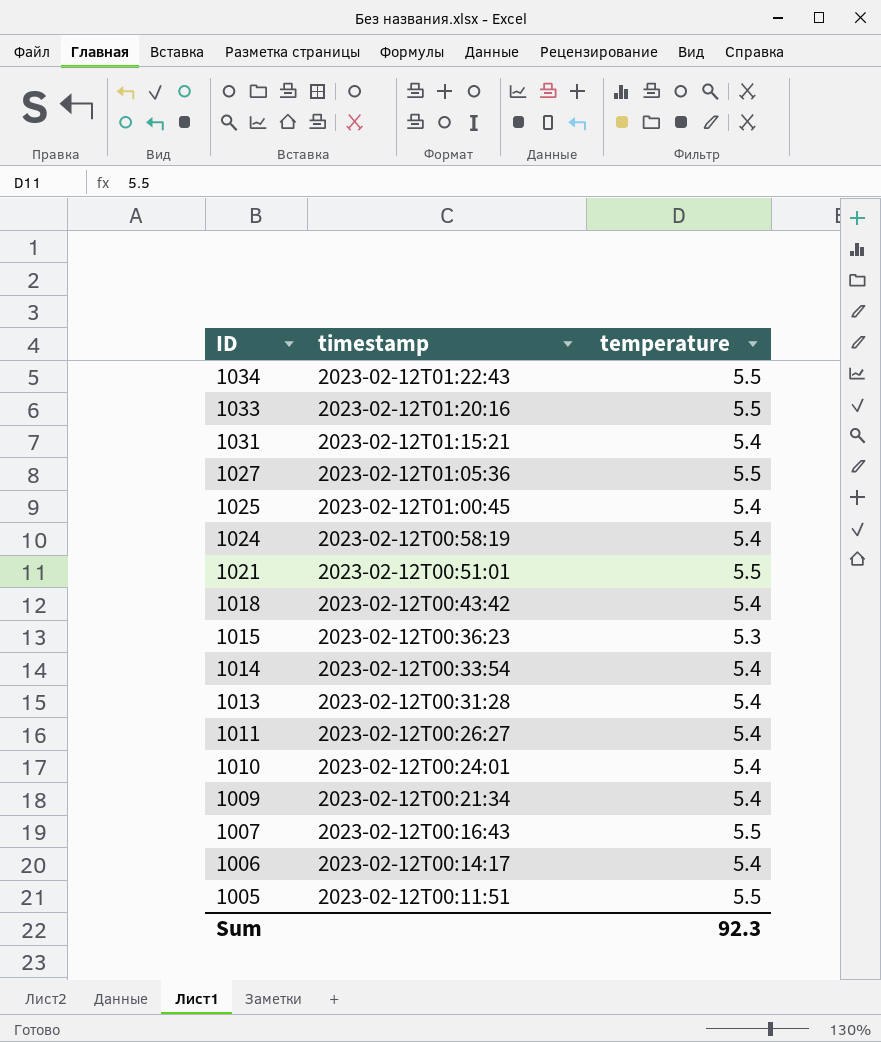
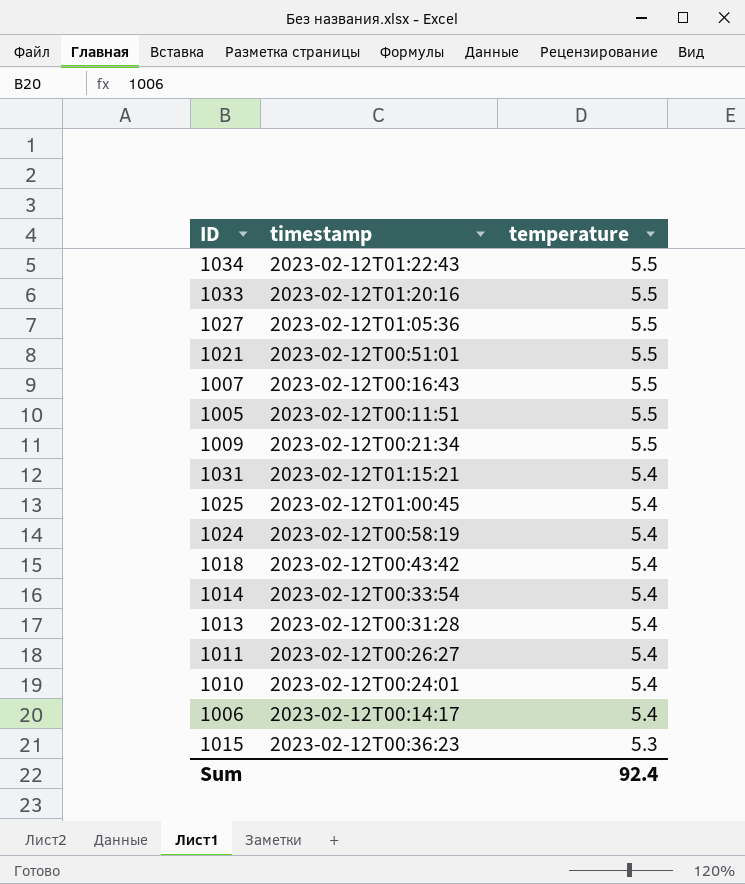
row order: ID descending -> temperature descending
1009 | temperature: 5.4 -> 5.5
Sum | temperature: 92.3 -> 92.4

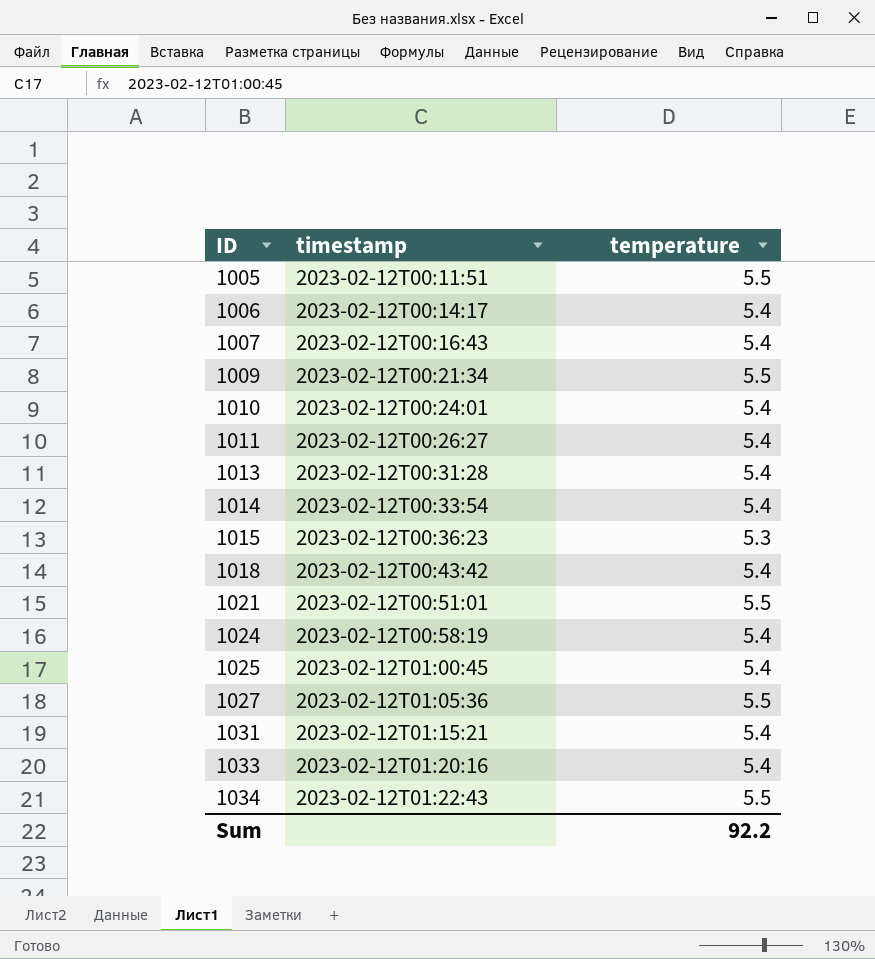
row order: temperature descending -> ID ascending
1007 | temperature: 5.5 -> 5.4
1033 | temperature: 5.5 -> 5.4
Sum | temperature: 92.4 -> 92.2

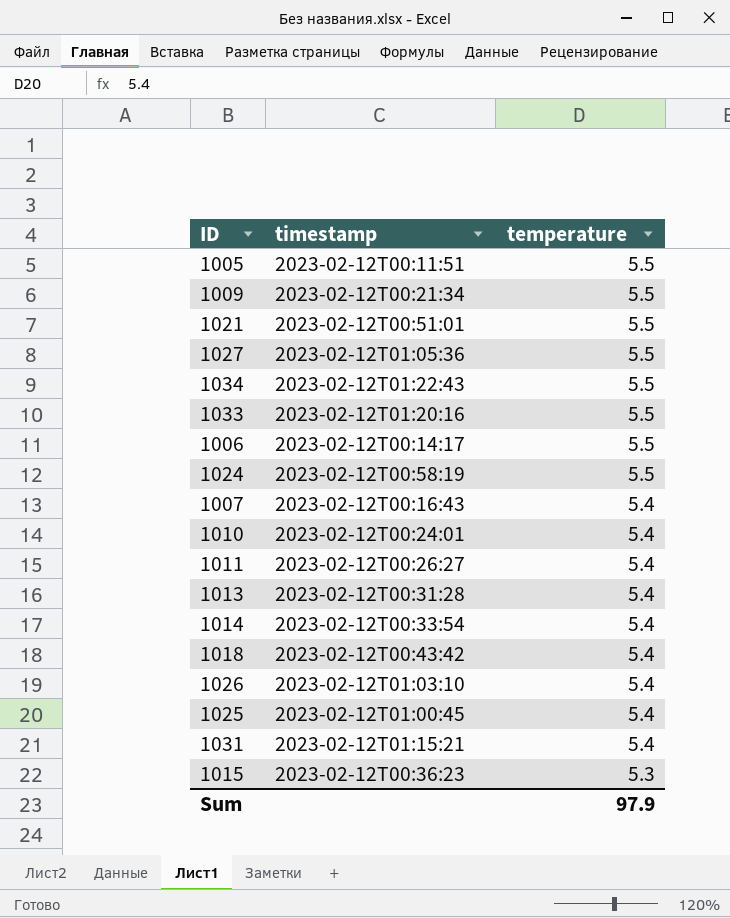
row order: ID ascending -> temperature descending
1033 | temperature: 5.4 -> 5.5
1006 | temperature: 5.4 -> 5.5
1024 | temperature: 5.4 -> 5.5
row 1026: none -> 2023-02-12T01:03:10 | 5.4
Sum | temperature: 92.2 -> 97.9

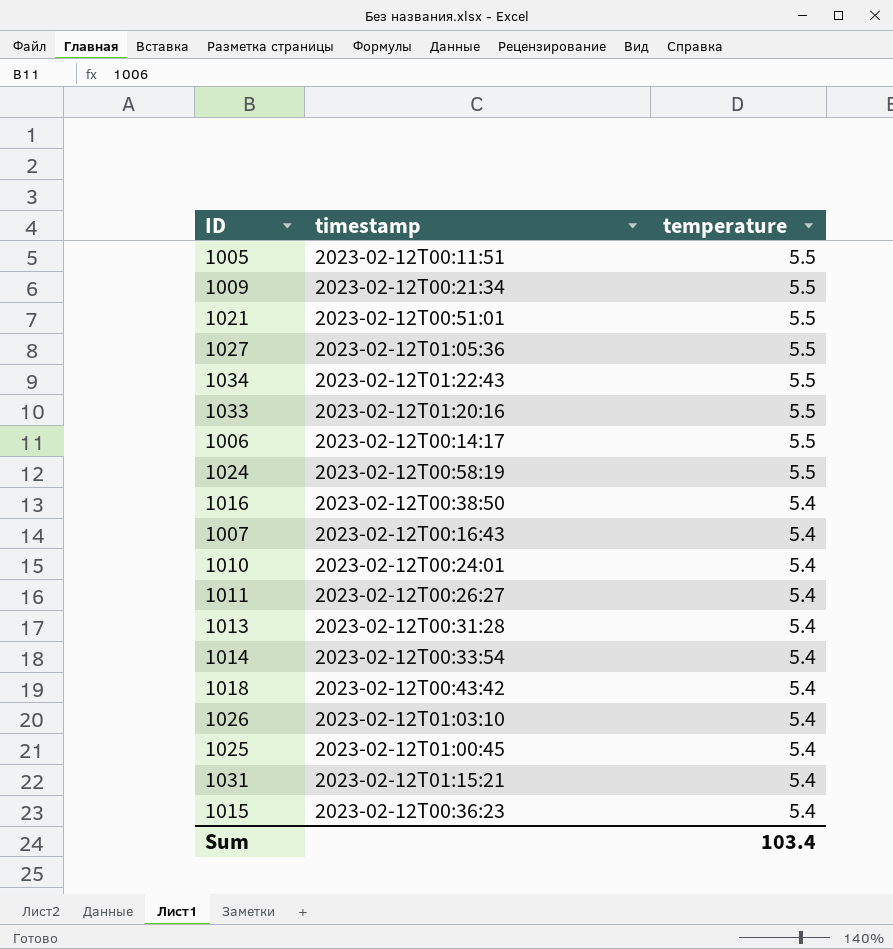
row 1016: none -> 2023-02-12T00:38:50 | 5.4
1015 | temperature: 5.3 -> 5.4
Sum | temperature: 97.9 -> 103.4

